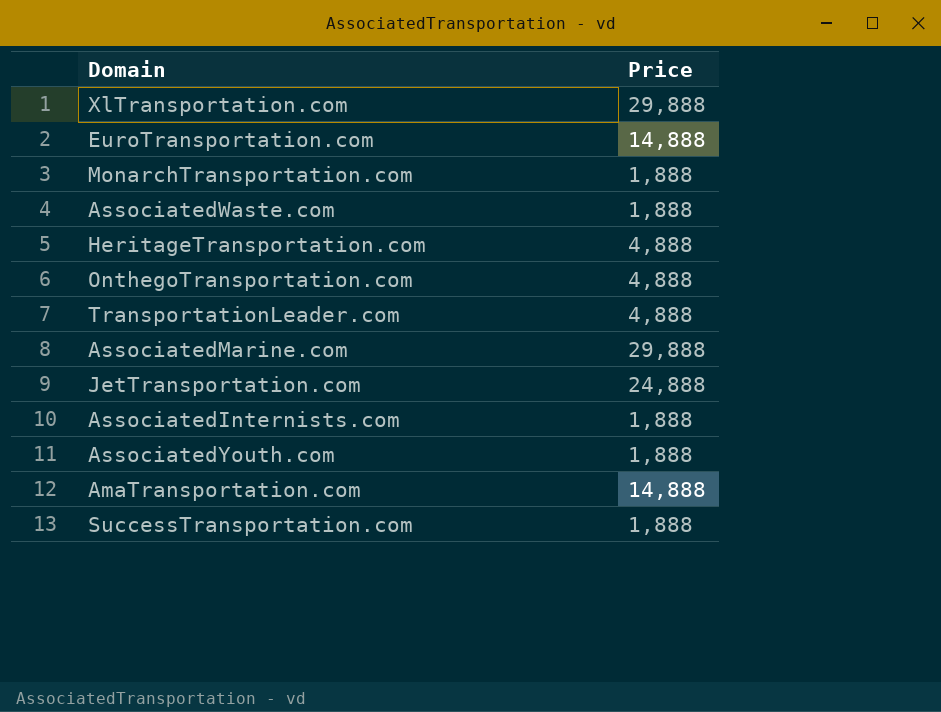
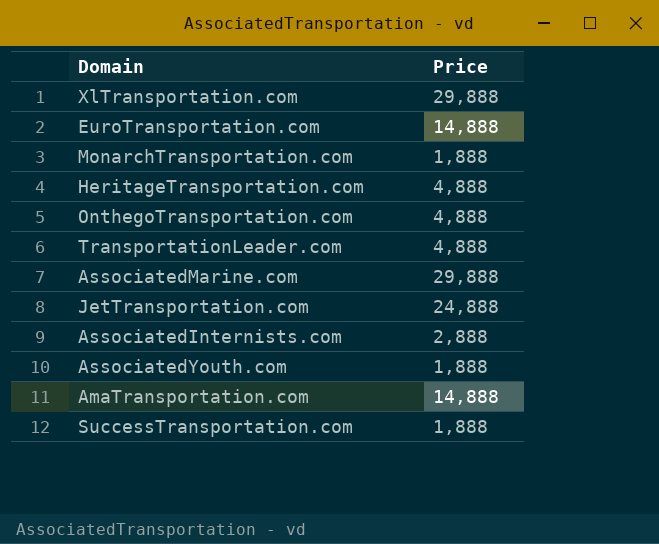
row AssociatedWaste.com: 1,888 -> none
AssociatedInternists.com | Price: 1,888 -> 2,888

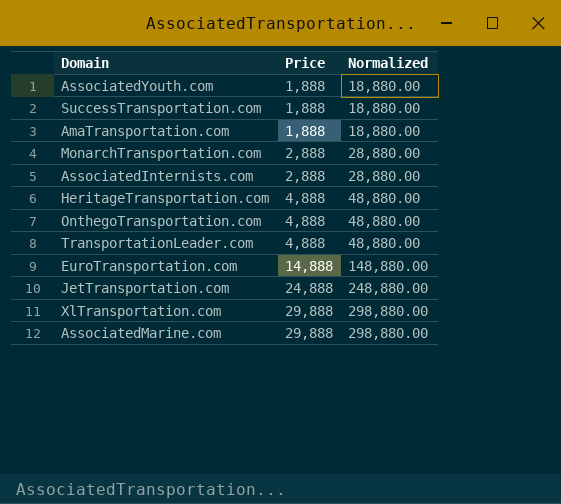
row order: none -> Price ascending
column Normalized | formula: none -> [Price] * 10
AmaTransportation.com | Price: 14,888 -> 1,888
MonarchTransportation.com | Price: 1,888 -> 2,888

